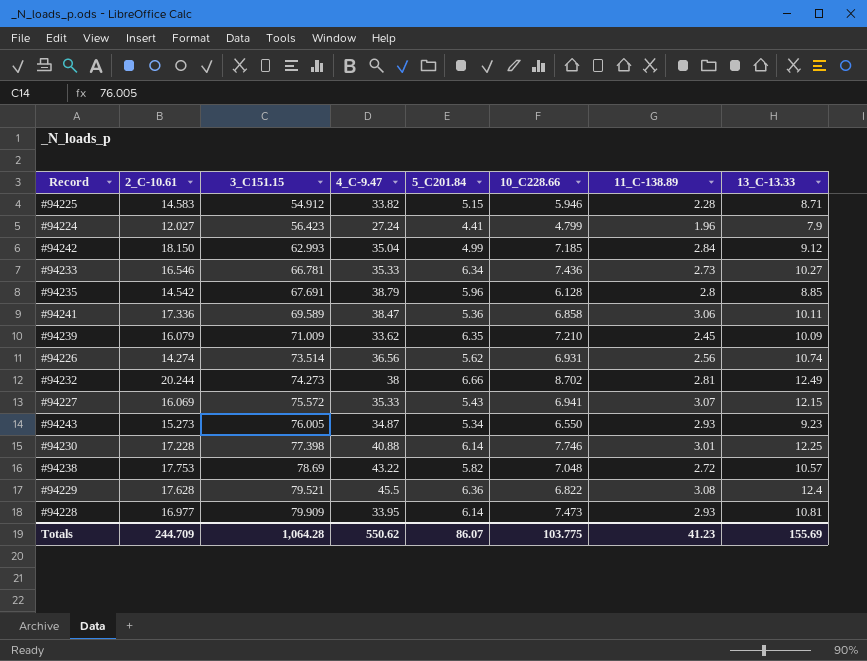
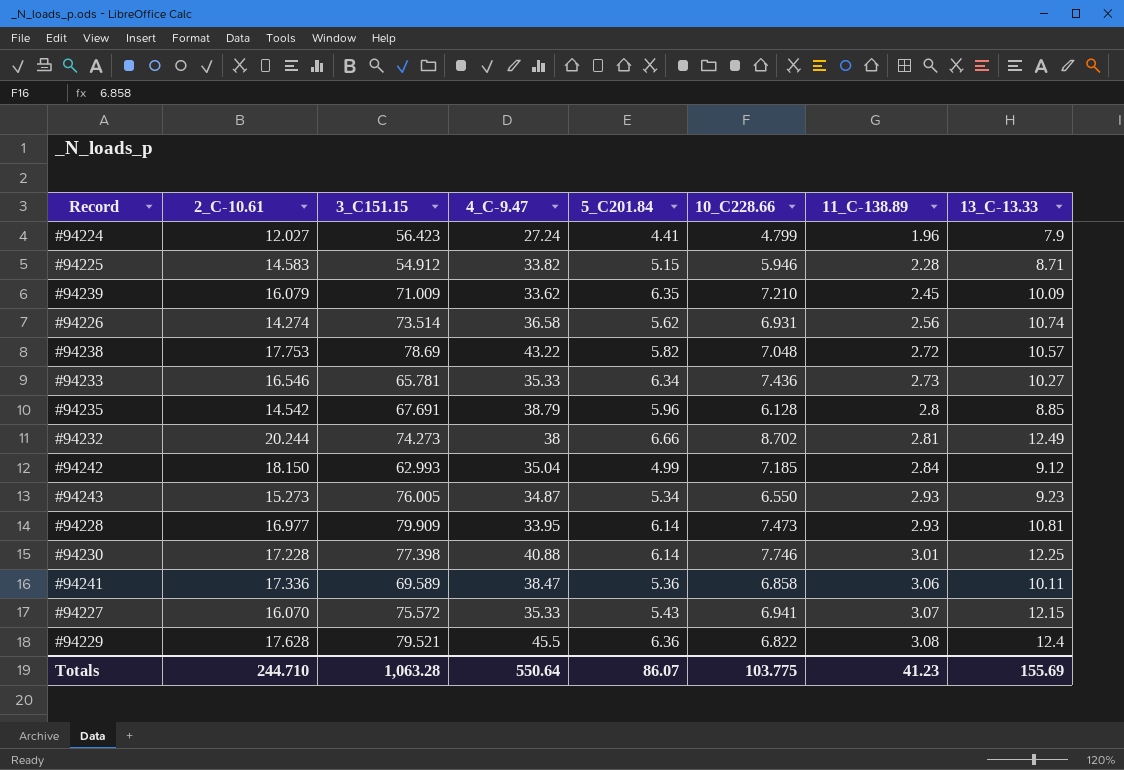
row order: 3_C151.15 ascending -> 11_C-138.89 ascending
#94226 | 4_C-9.47: 36.56 -> 36.58
#94233 | 3_C151.15: 66.781 -> 65.781
#94227 | 2_C-10.61: 16.069 -> 16.070
Totals | 2_C-10.61: 244.709 -> 244.710
Totals | 3_C151.15: 1,064.28 -> 1,063.28
Totals | 4_C-9.47: 550.62 -> 550.64

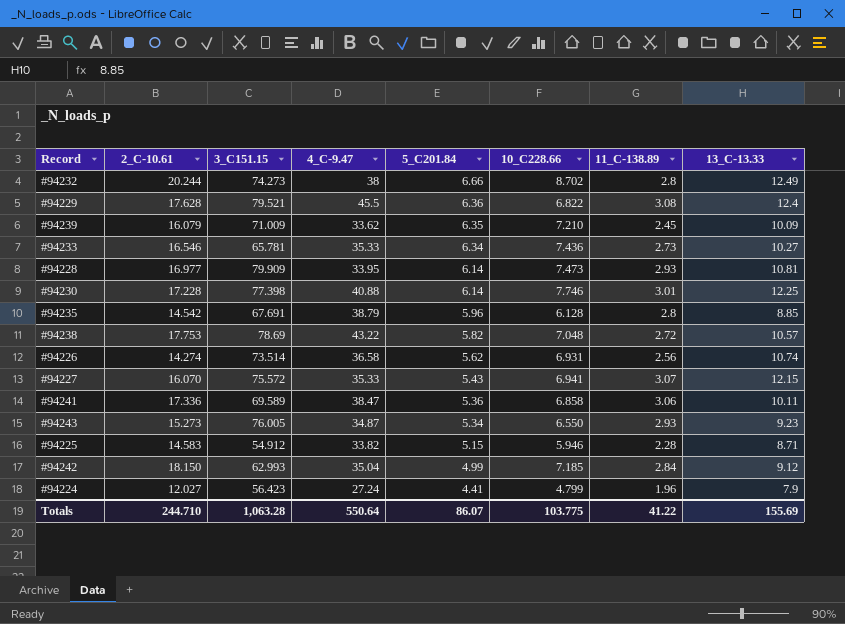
row order: 11_C-138.89 ascending -> 5_C201.84 descending
#94232 | 11_C-138.89: 2.81 -> 2.8
Totals | 11_C-138.89: 41.23 -> 41.22

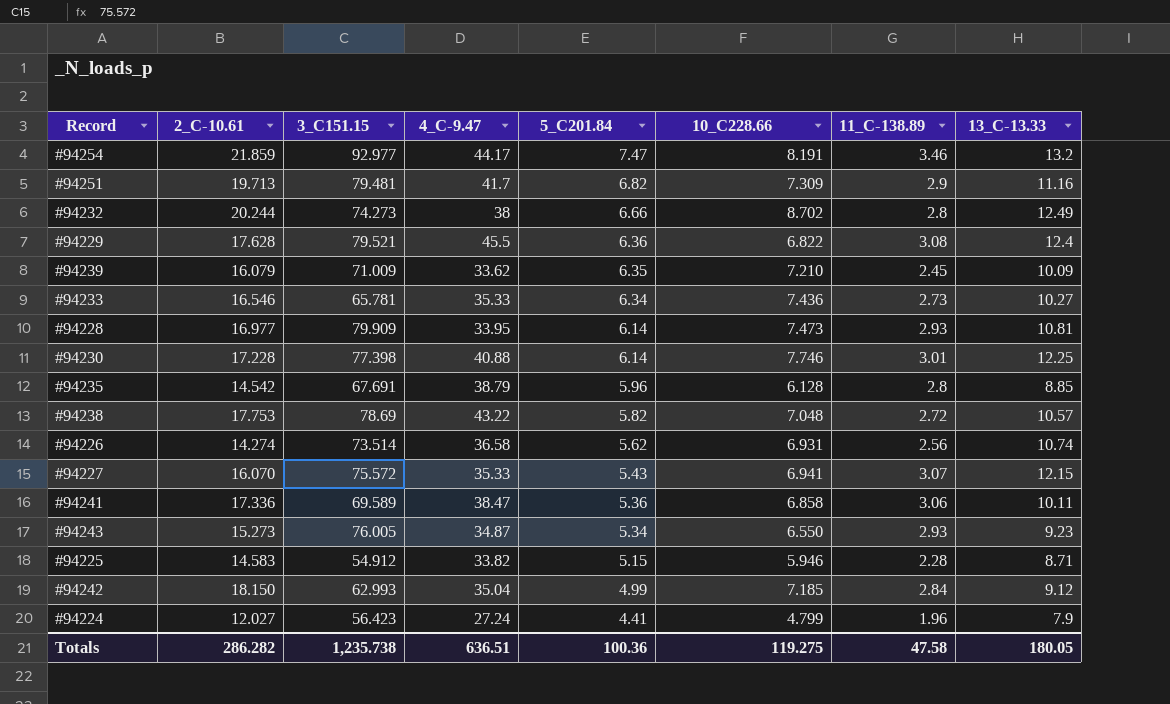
row #94254: none -> 21.859 | 92.977 | 44.17 | 7.47 | 8.191 | 3.46 | 13.2
row #94251: none -> 19.713 | 79.481 | 41.7 | 6.82 | 7.309 | 2.9 | 11.16
Totals | 2_C-10.61: 244.710 -> 286.282
Totals | 3_C151.15: 1,063.28 -> 1,235.738
Totals | 4_C-9.47: 550.64 -> 636.51
Totals | 5_C201.84: 86.07 -> 100.36
Totals | 10_C228.66: 103.775 -> 119.275
Totals | 11_C-138.89: 41.22 -> 47.58
Totals | 13_C-13.33: 155.69 -> 180.05

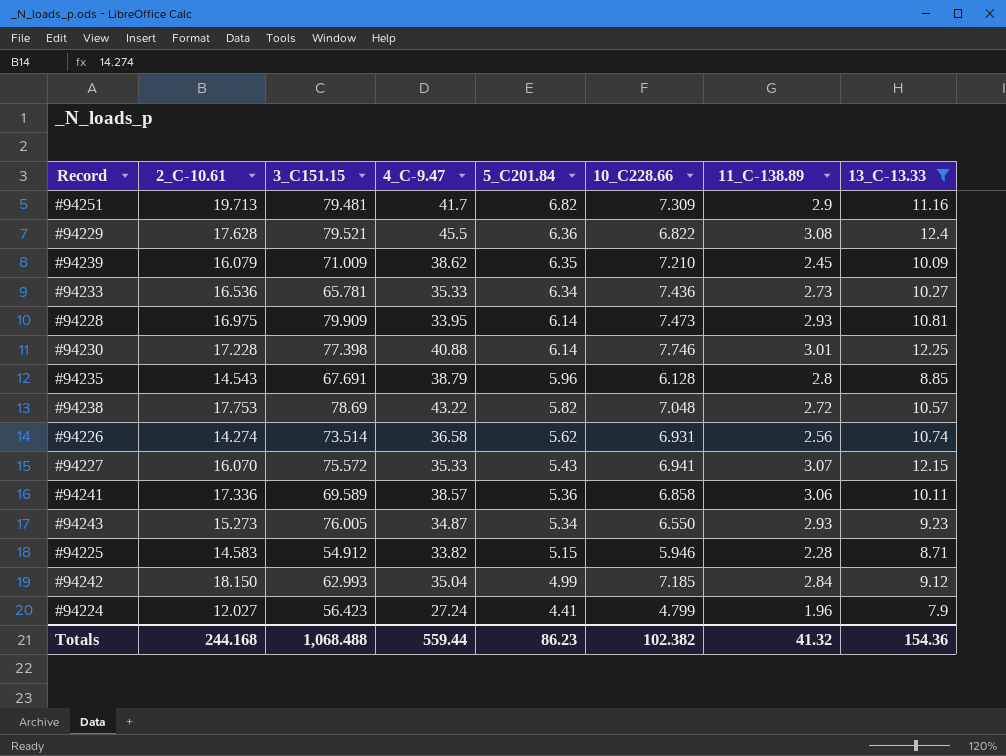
filter: none -> 13_C-13.33 <= 12.4
#94239 | 4_C-9.47: 33.62 -> 38.62
#94233 | 2_C-10.61: 16.546 -> 16.536
#94228 | 2_C-10.61: 16.977 -> 16.975
#94235 | 2_C-10.61: 14.542 -> 14.543
#94241 | 4_C-9.47: 38.47 -> 38.57
Totals | 2_C-10.61: 286.282 -> 244.168
Totals | 3_C151.15: 1,235.738 -> 1,068.488
Totals | 4_C-9.47: 636.51 -> 559.44
Totals | 5_C201.84: 100.36 -> 86.23
Totals | 10_C228.66: 119.275 -> 102.382
Totals | 11_C-138.89: 47.58 -> 41.32
Totals | 13_C-13.33: 180.05 -> 154.36

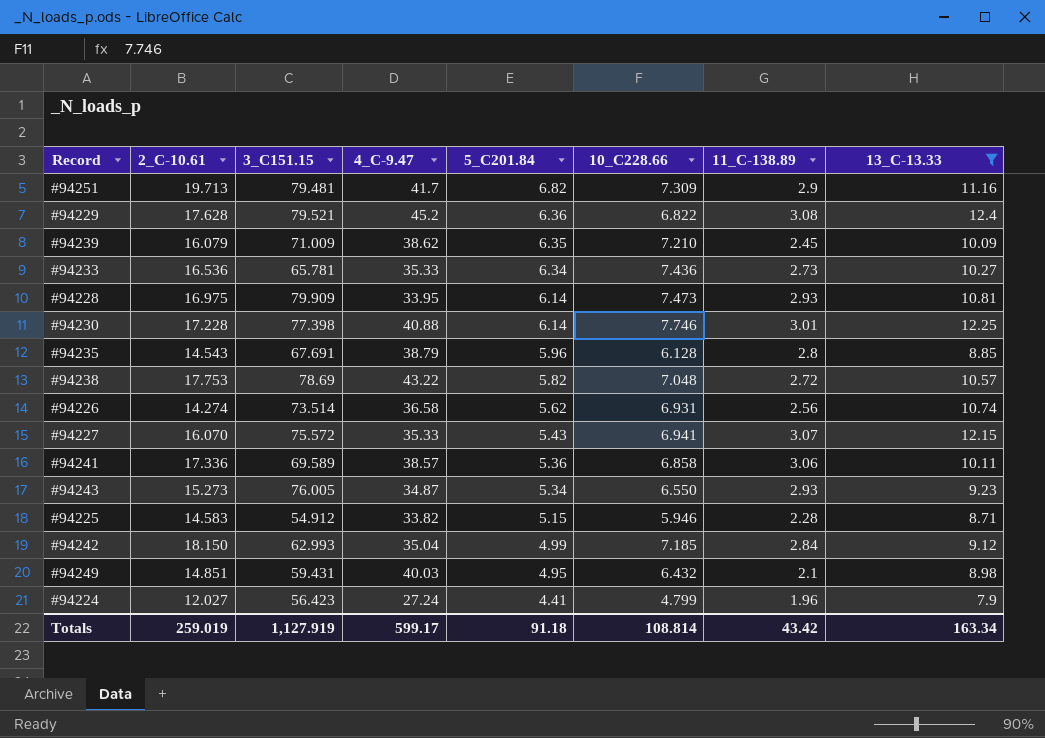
#94229 | 4_C-9.47: 45.5 -> 45.2
row #94249: none -> 14.851 | 59.431 | 40.03 | 4.95 | 6.432 | 2.1 | 8.98
Totals | 2_C-10.61: 244.168 -> 259.019
Totals | 3_C151.15: 1,068.488 -> 1,127.919
Totals | 4_C-9.47: 559.44 -> 599.17
Totals | 5_C201.84: 86.23 -> 91.18
Totals | 10_C228.66: 102.382 -> 108.814
Totals | 11_C-138.89: 41.32 -> 43.42
Totals | 13_C-13.33: 154.36 -> 163.34

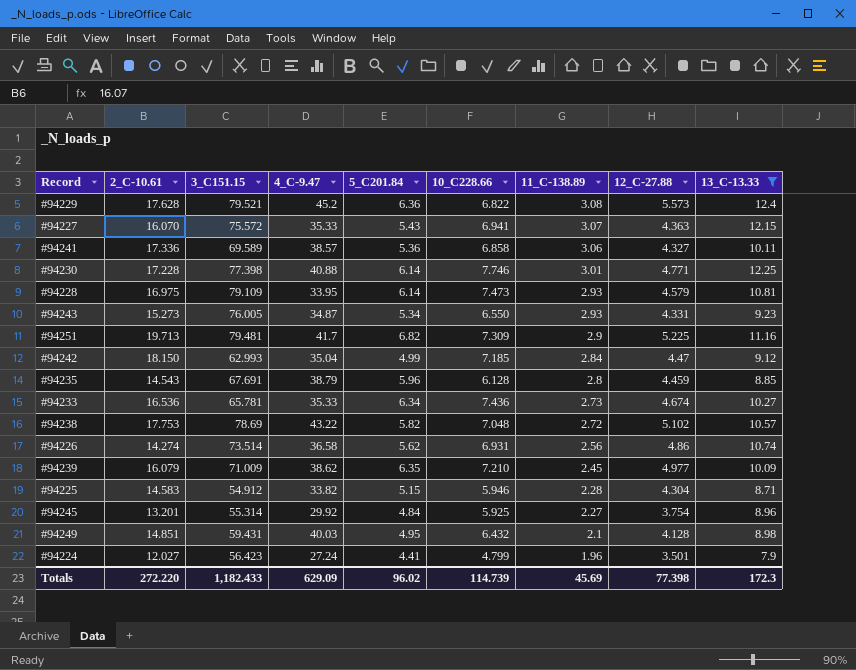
row order: 5_C201.84 descending -> 11_C-138.89 descending
column 12_C-27.88 | position: none -> 8
#94228 | 3_C151.15: 79.909 -> 79.109
row #94245: none -> 13.201 | 55.314 | 29.92 | 4.84 | 5.925 | 2.27 | 3.754 | 8.96
Totals | 2_C-10.61: 259.019 -> 272.220
Totals | 3_C151.15: 1,127.919 -> 1,182.433
Totals | 4_C-9.47: 599.17 -> 629.09
Totals | 5_C201.84: 91.18 -> 96.02
Totals | 10_C228.66: 108.814 -> 114.739
Totals | 11_C-138.89: 43.42 -> 45.69
Totals | 13_C-13.33: 163.34 -> 172.3

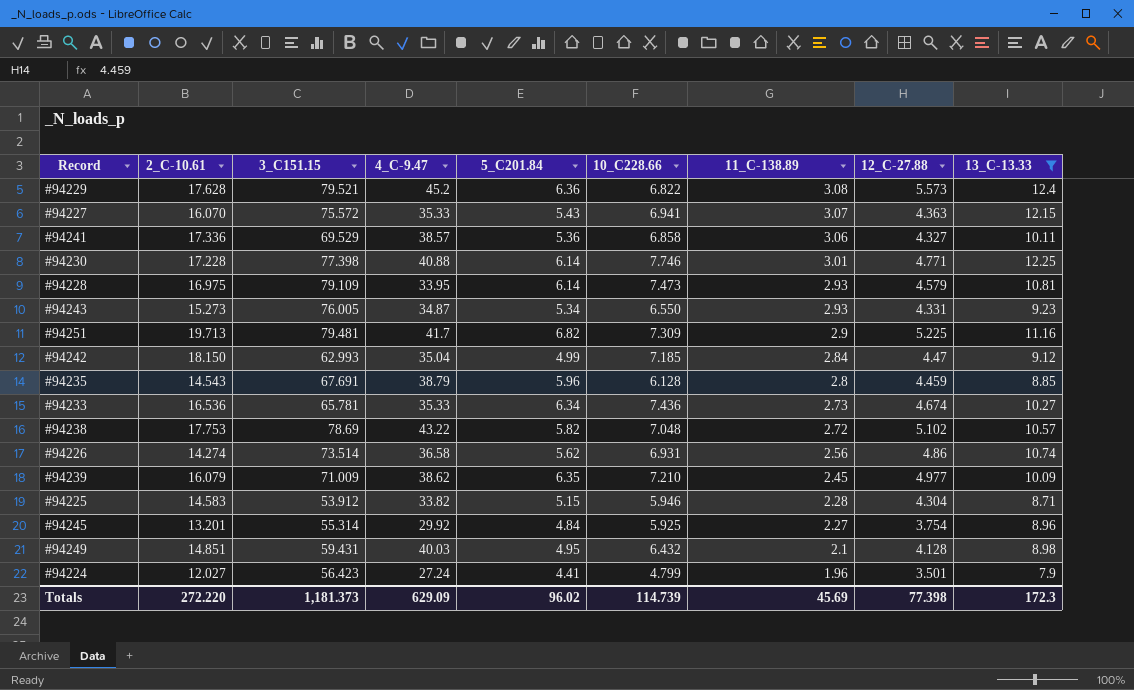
#94241 | 3_C151.15: 69.589 -> 69.529
#94225 | 3_C151.15: 54.912 -> 53.912
Totals | 3_C151.15: 1,182.433 -> 1,181.373

